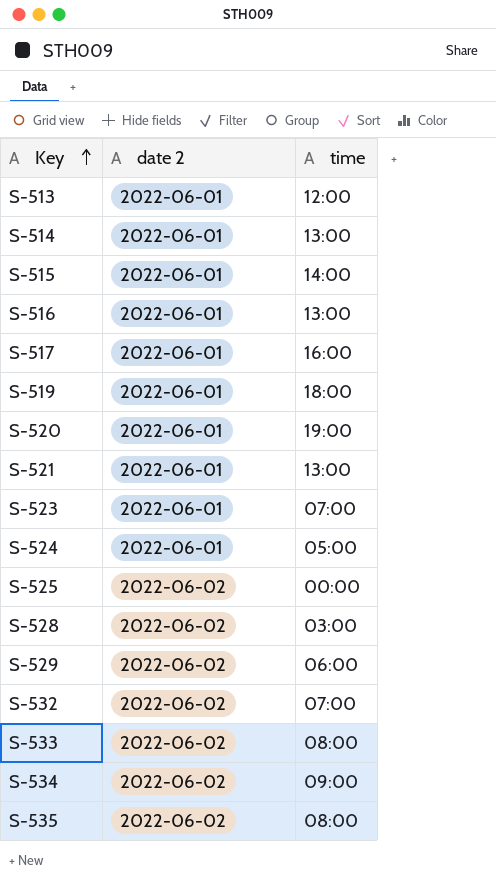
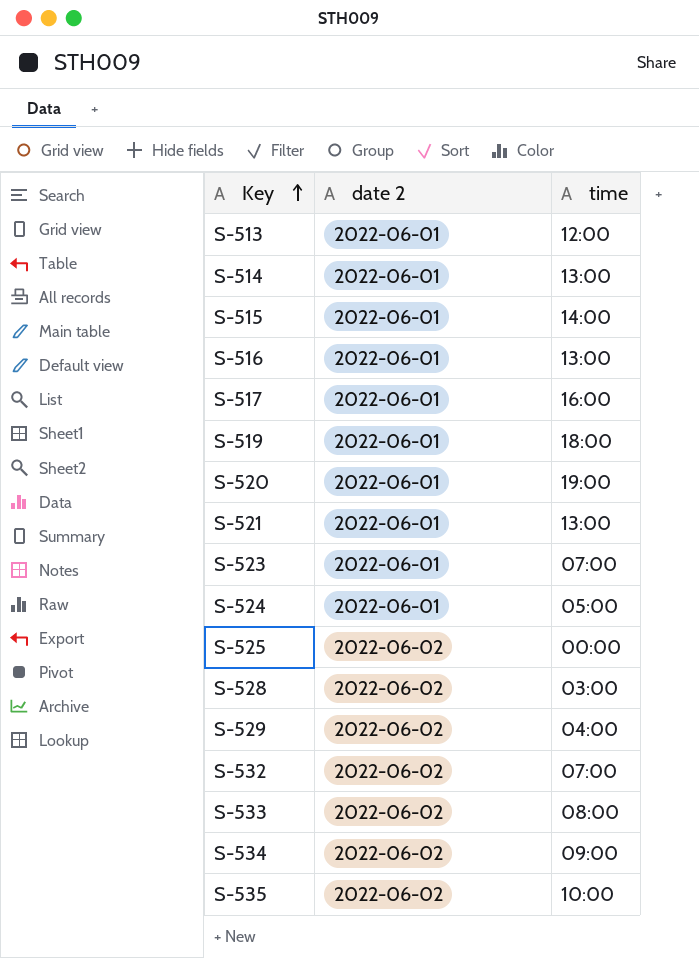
S-529 | time: 06:00 -> 04:00
S-535 | time: 08:00 -> 10:00

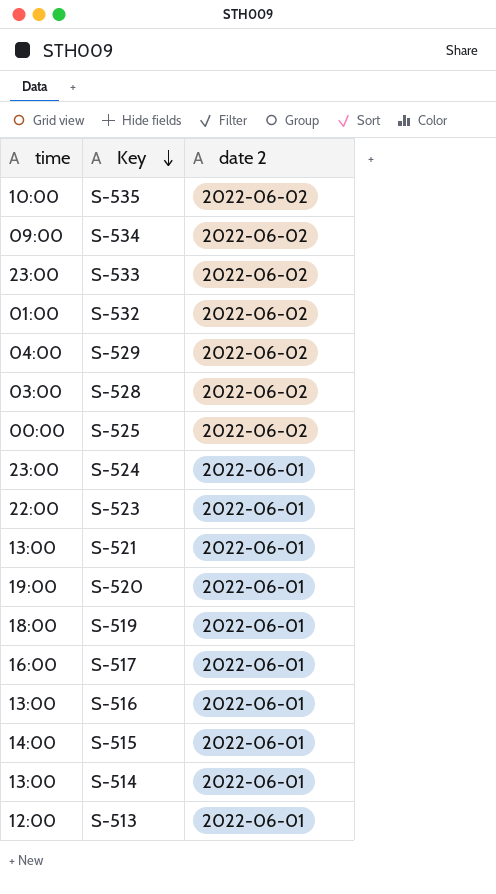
row order: Key ascending -> Key descending
column time | position: 3 -> 1
S-533 | time: 08:00 -> 23:00
S-532 | time: 07:00 -> 01:00
S-524 | time: 05:00 -> 23:00
S-523 | time: 07:00 -> 22:00

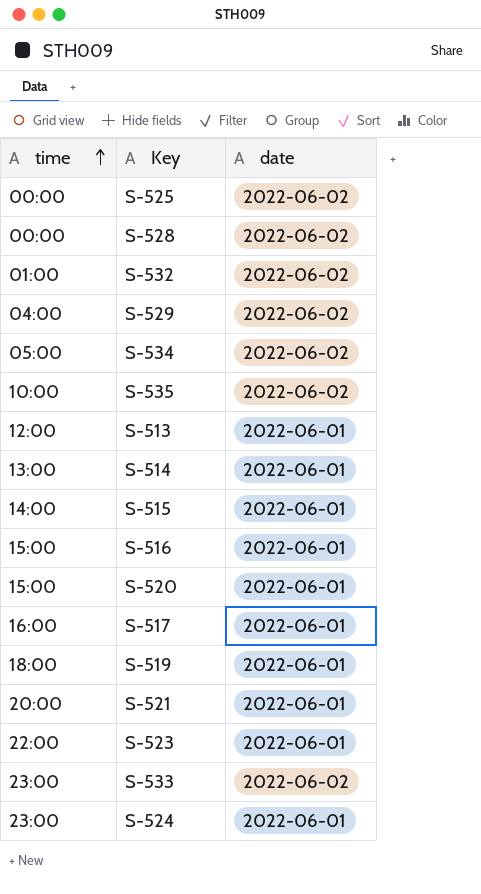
row order: Key descending -> time ascending
column name: date 2 -> date
S-528 | time: 03:00 -> 00:00
S-534 | time: 09:00 -> 05:00
S-516 | time: 13:00 -> 15:00
S-520 | time: 19:00 -> 15:00
S-521 | time: 13:00 -> 20:00

